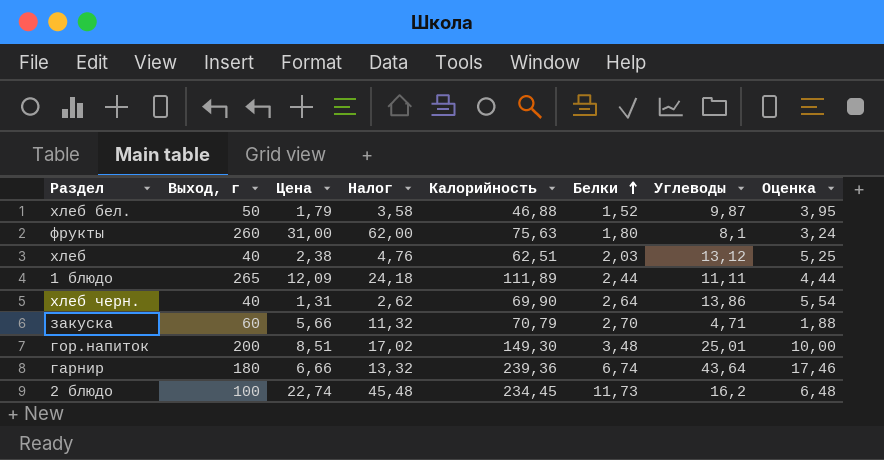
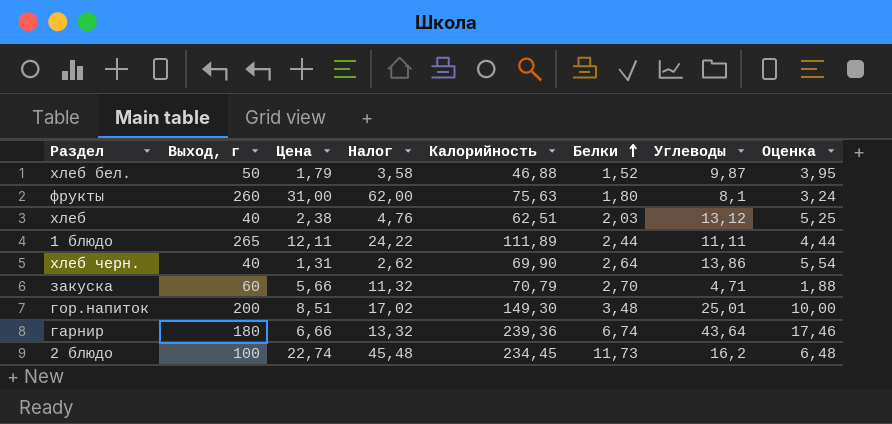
1 блюдо | Цена: 12,09 -> 12,11
1 блюдо | Налог: 24,18 -> 24,22

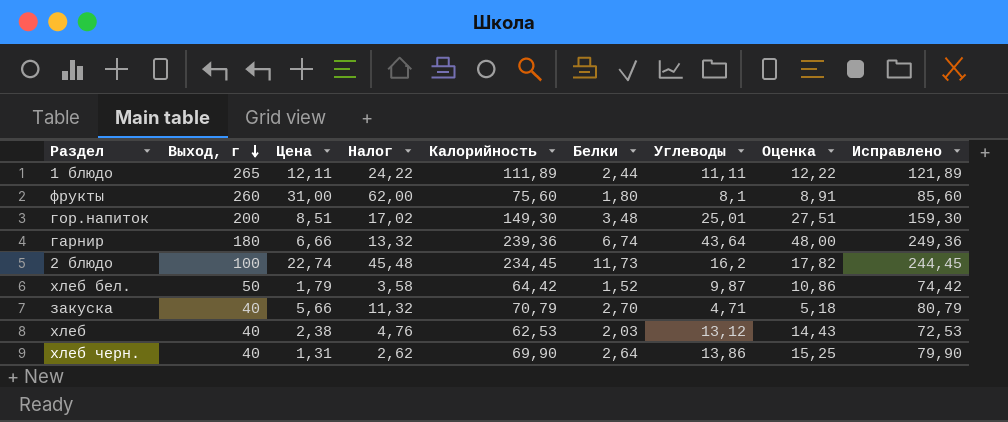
row order: Белки ascending -> Выход, г descending
column Оценка | formula: [Углеводы] * 0,4 -> [Углеводы] * 1,1
column Исправлено | formula: none -> [Калорийность] + 10
фрукты | Калорийность: 75,63 -> 75,60
хлеб бел. | Калорийность: 46,88 -> 64,42
закуска | Выход, г: 60 -> 40
хлеб | Калорийность: 62,51 -> 62,53

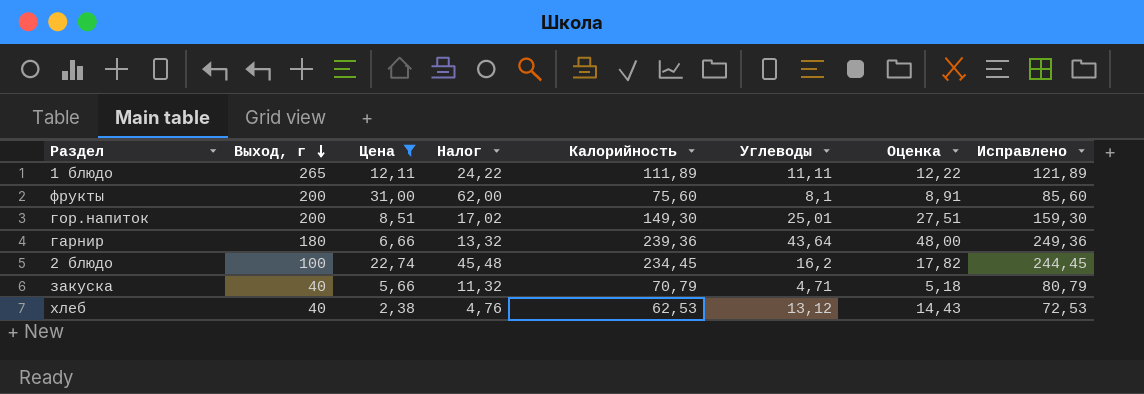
filter: none -> Цена >= 2,38
column Белки | position: 6 -> none
фрукты | Выход, г: 260 -> 200

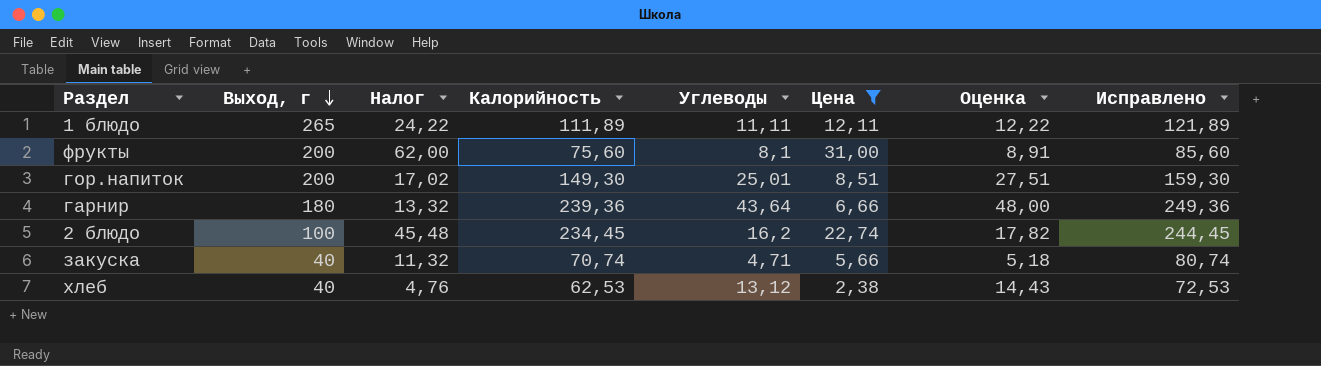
column Цена | position: 3 -> 6
закуска | Калорийность: 70,79 -> 70,74
закуска | Исправлено: 80,79 -> 80,74

